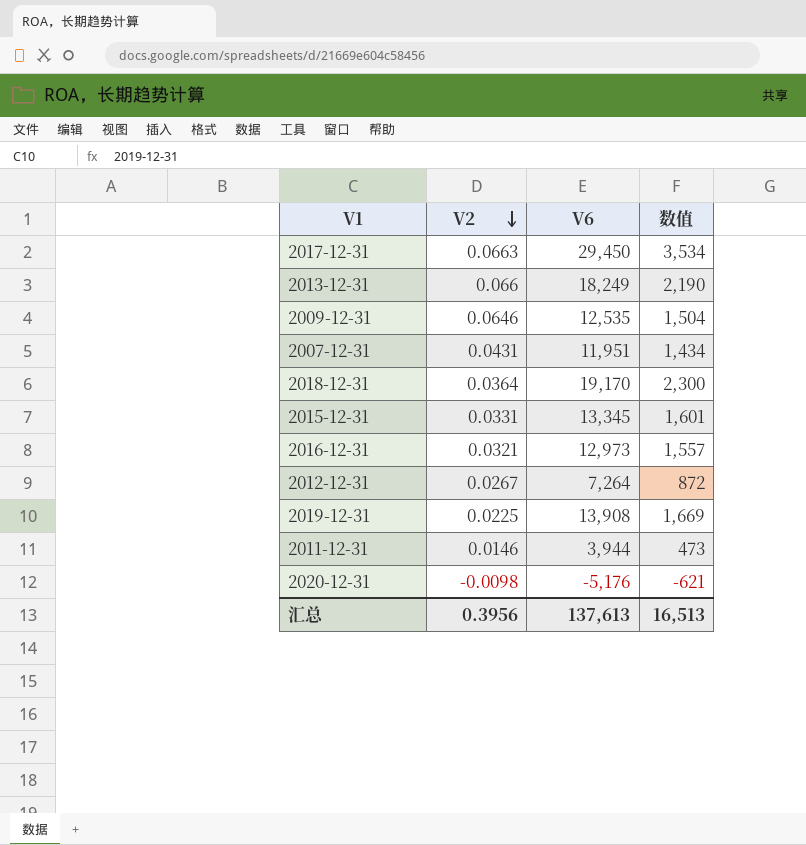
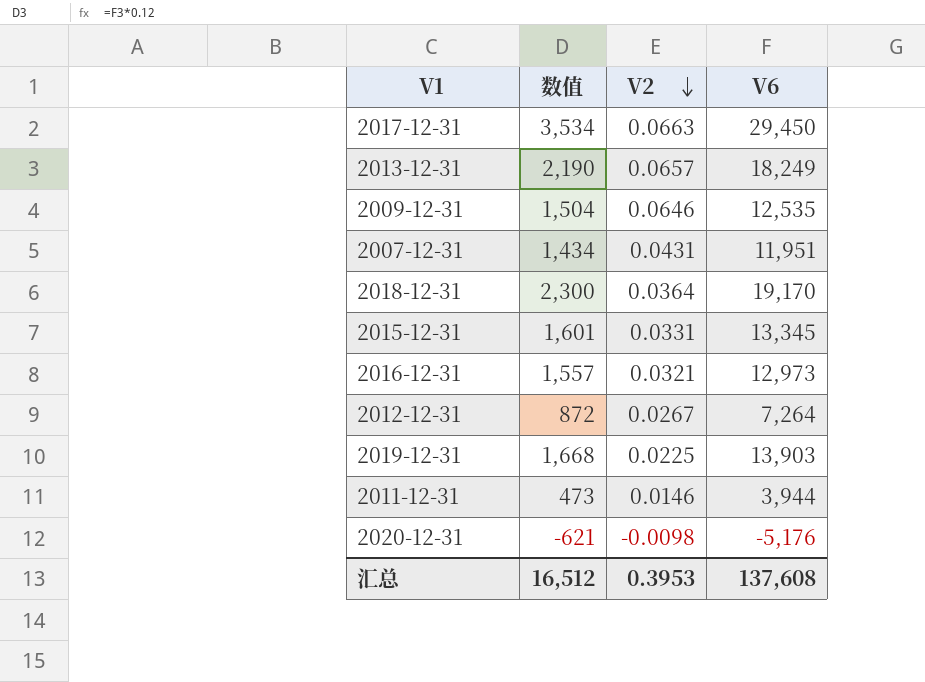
column 数值 | position: 4 -> 2
2013-12-31 | V2: 0.066 -> 0.0657
2019-12-31 | 数值: 1,669 -> 1,668
2019-12-31 | V6: 13,908 -> 13,903
汇总 | 数值: 16,513 -> 16,512
汇总 | V2: 0.3956 -> 0.3953
汇总 | V6: 137,613 -> 137,608

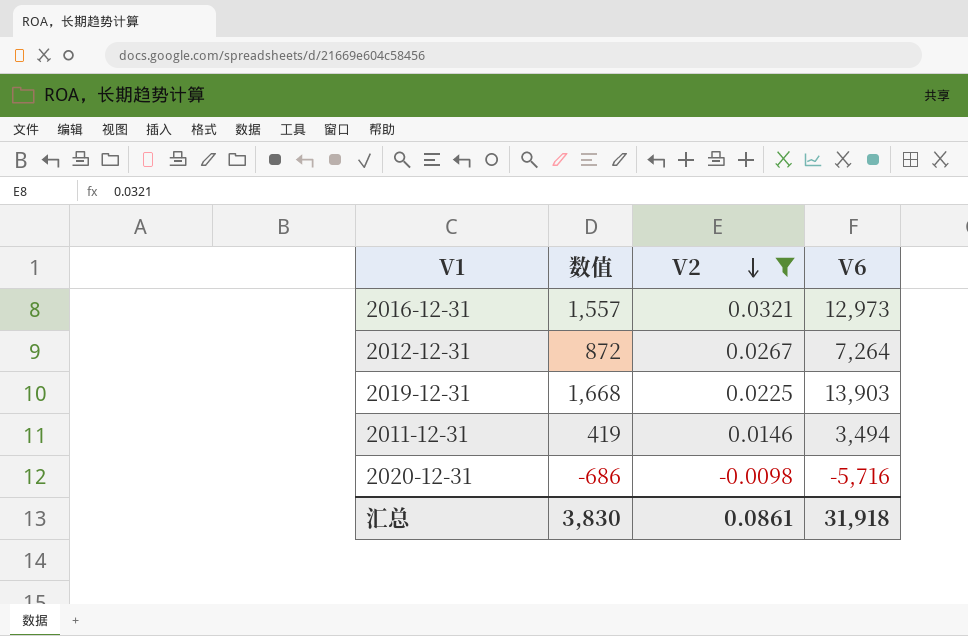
filter: none -> V2 <= 0.0321
2011-12-31 | 数值: 473 -> 419
2011-12-31 | V6: 3,944 -> 3,494
2020-12-31 | 数值: -621 -> -686
2020-12-31 | V6: -5,176 -> -5,716
汇总 | 数值: 16,512 -> 3,830
汇总 | V2: 0.3953 -> 0.0861
汇总 | V6: 137,608 -> 31,918

